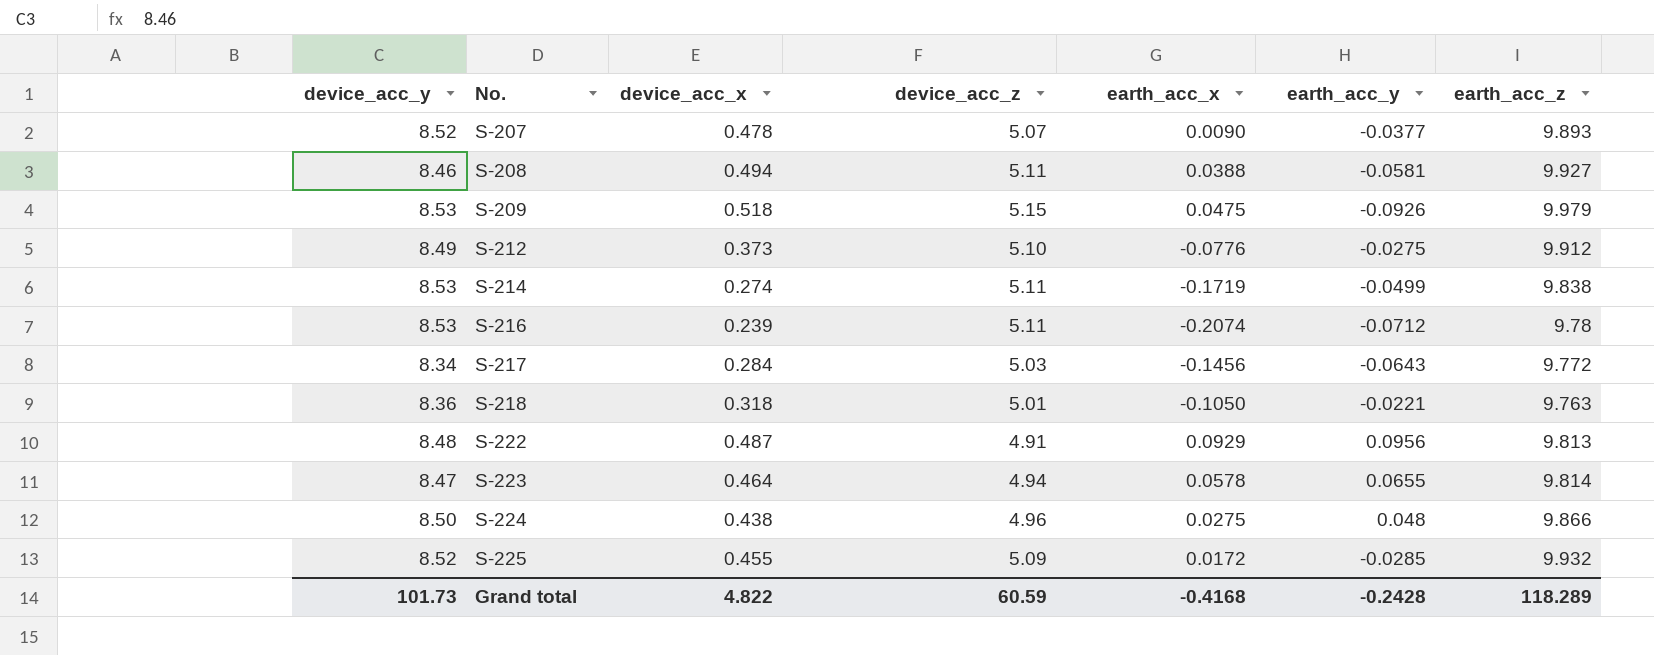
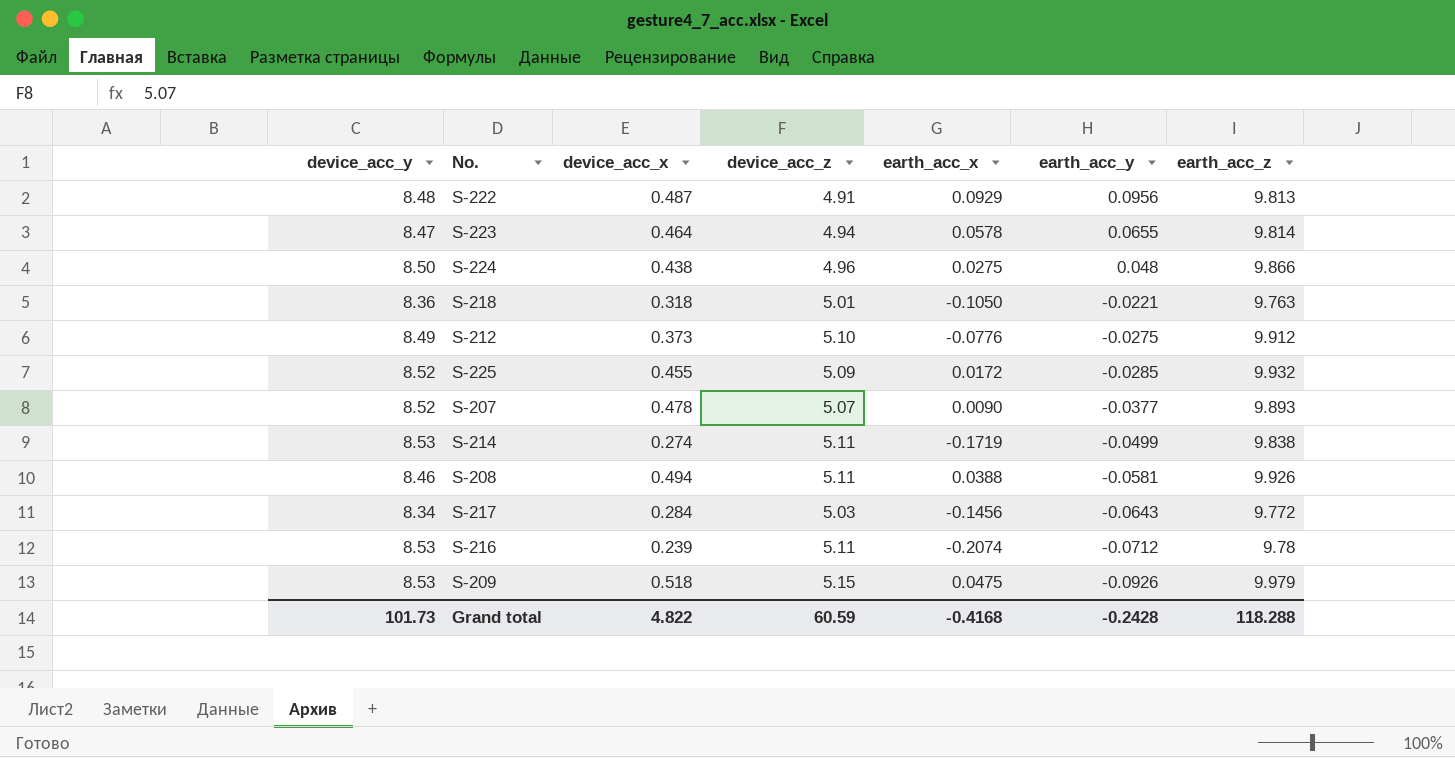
row order: No. ascending -> earth_acc_y descending
S-208 | earth_acc_z: 9.927 -> 9.926
Grand total | earth_acc_z: 118.289 -> 118.288

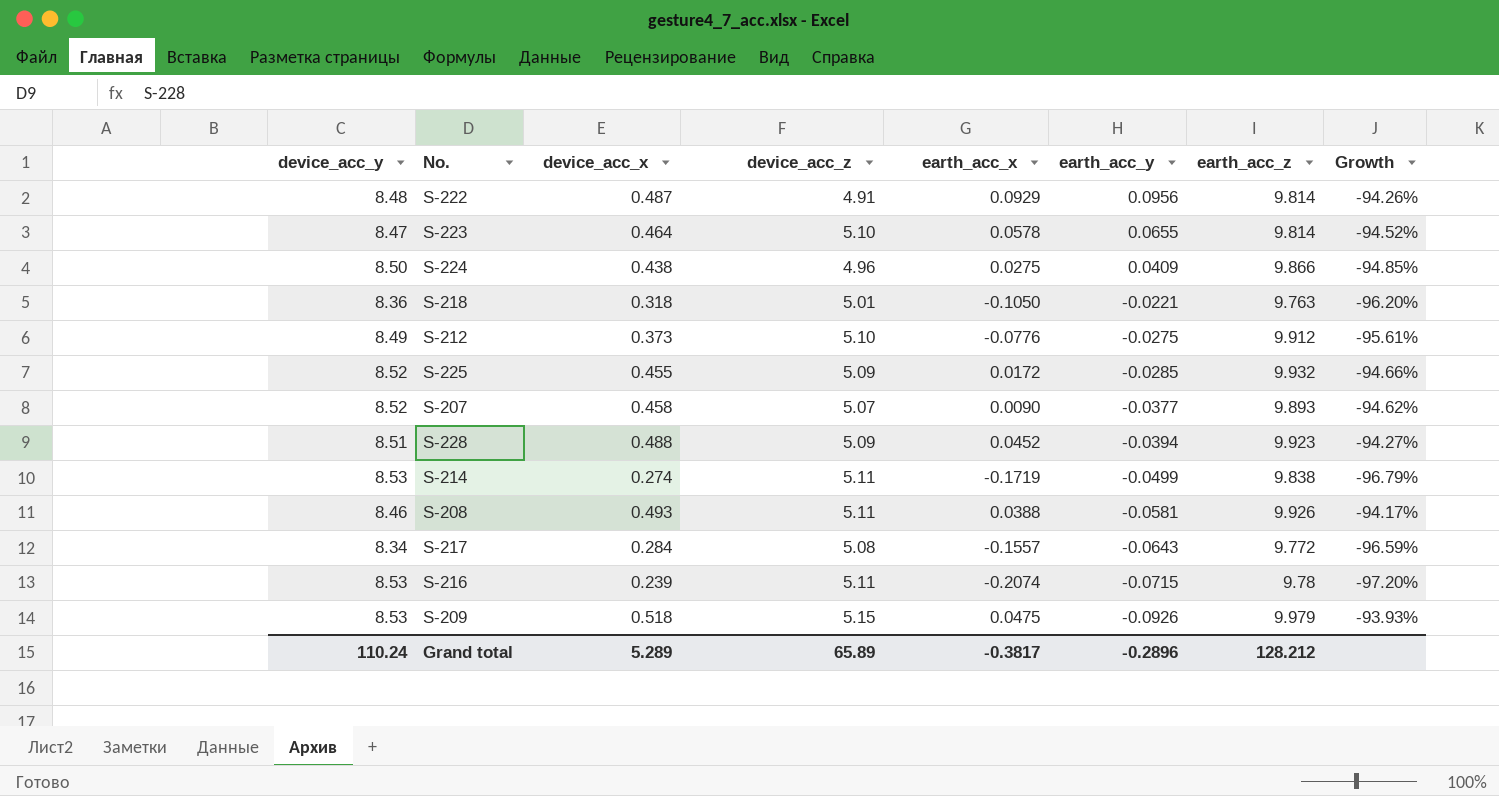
column Growth | formula: none -> ([device_acc_x] - [device_acc_y]) / [device_acc_y]
S-222 | earth_acc_z: 9.813 -> 9.814
S-223 | device_acc_z: 4.94 -> 5.10
S-224 | earth_acc_y: 0.048 -> 0.0409
S-207 | device_acc_x: 0.478 -> 0.458
row S-228: none -> 8.51 | 0.488 | 5.09 | 0.0452 | -0.0394 | 9.923 | -94.27%
S-208 | device_acc_x: 0.494 -> 0.493
S-217 | device_acc_z: 5.03 -> 5.08
S-217 | earth_acc_x: -0.1456 -> -0.1557
S-216 | earth_acc_y: -0.0712 -> -0.0715
Grand total | device_acc_y: 101.73 -> 110.24
Grand total | device_acc_x: 4.822 -> 5.289
Grand total | device_acc_z: 60.59 -> 65.89
Grand total | earth_acc_x: -0.4168 -> -0.3817
Grand total | earth_acc_y: -0.2428 -> -0.2896
Grand total | earth_acc_z: 118.288 -> 128.212

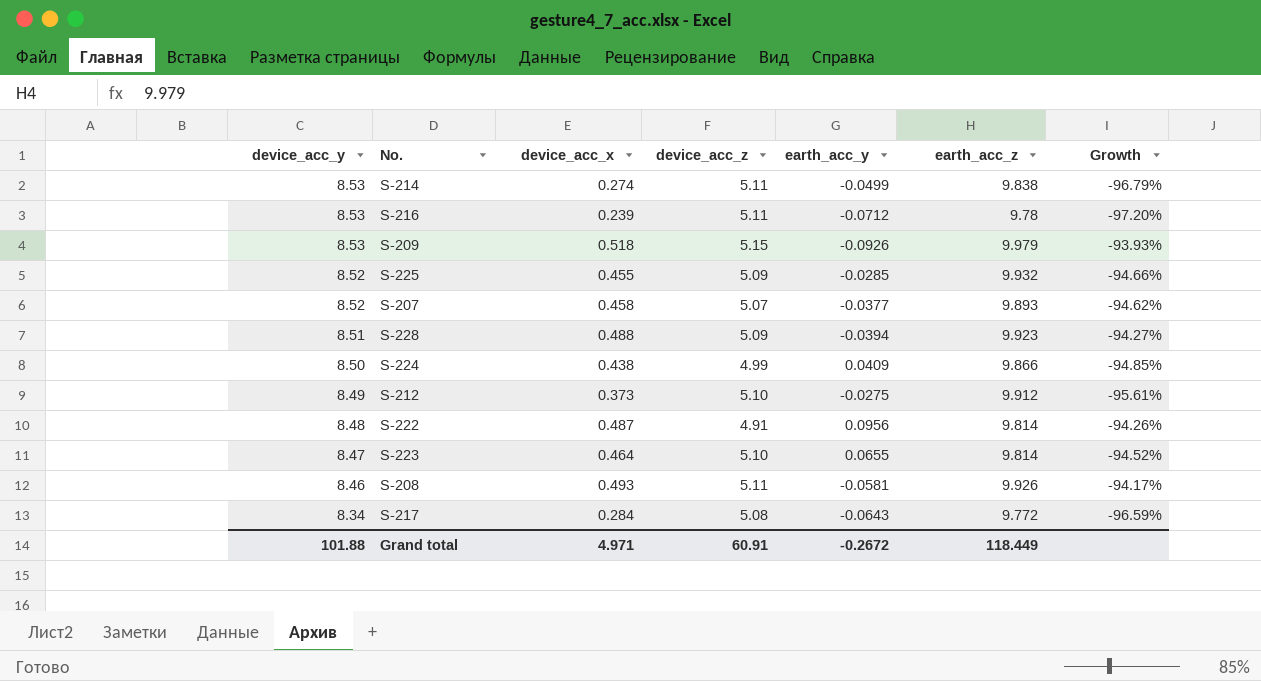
row order: earth_acc_y descending -> device_acc_y descending
column earth_acc_x | position: 5 -> none
row S-218: 8.36 | 0.318 | 5.01 | -0.1050 | -0.0221 | 9.763 | -96.20% -> none
S-216 | earth_acc_y: -0.0715 -> -0.0712
S-224 | device_acc_z: 4.96 -> 4.99
Grand total | device_acc_y: 110.24 -> 101.88
Grand total | device_acc_x: 5.289 -> 4.971
Grand total | device_acc_z: 65.89 -> 60.91
Grand total | earth_acc_y: -0.2896 -> -0.2672
Grand total | earth_acc_z: 128.212 -> 118.449

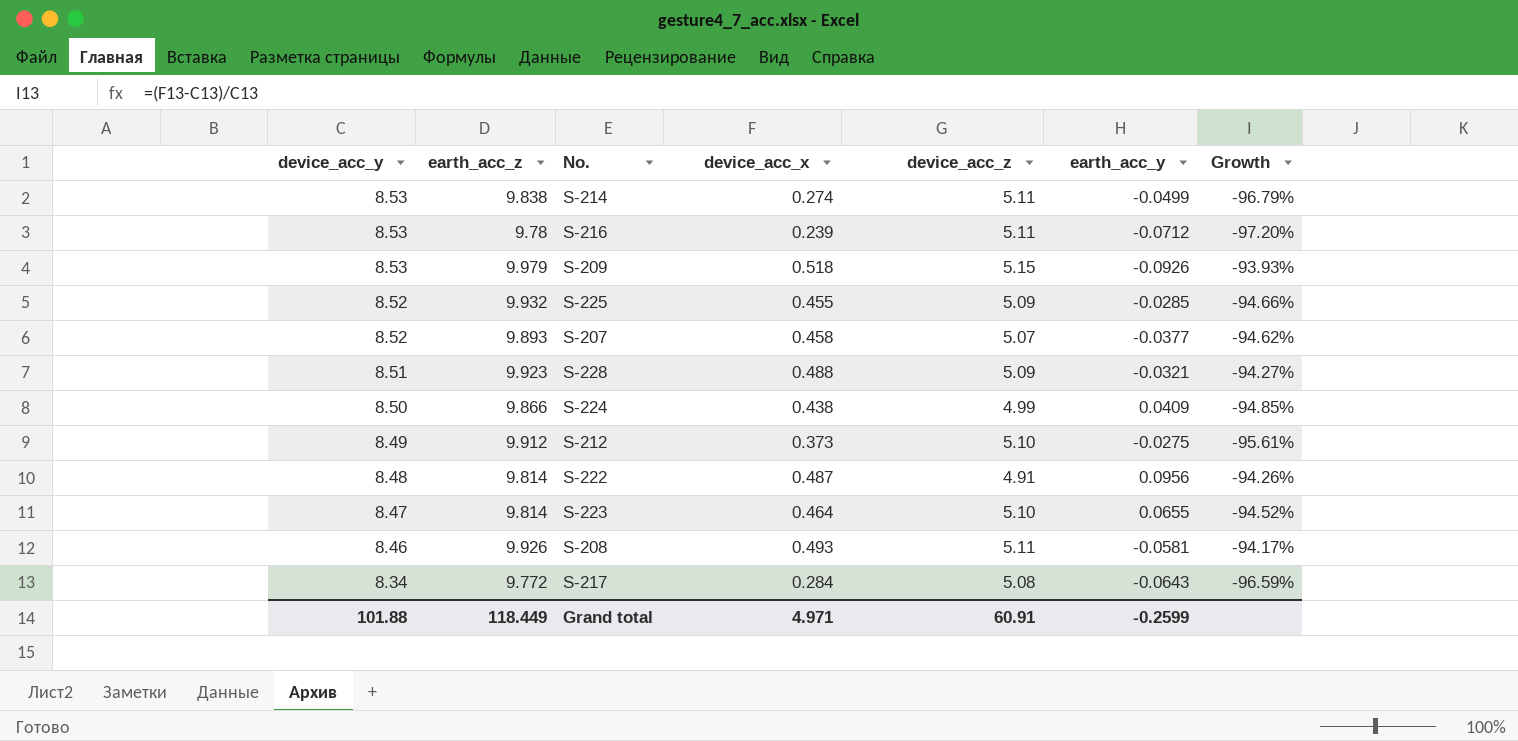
column earth_acc_z | position: 6 -> 2
S-228 | earth_acc_y: -0.0394 -> -0.0321
Grand total | earth_acc_y: -0.2672 -> -0.2599

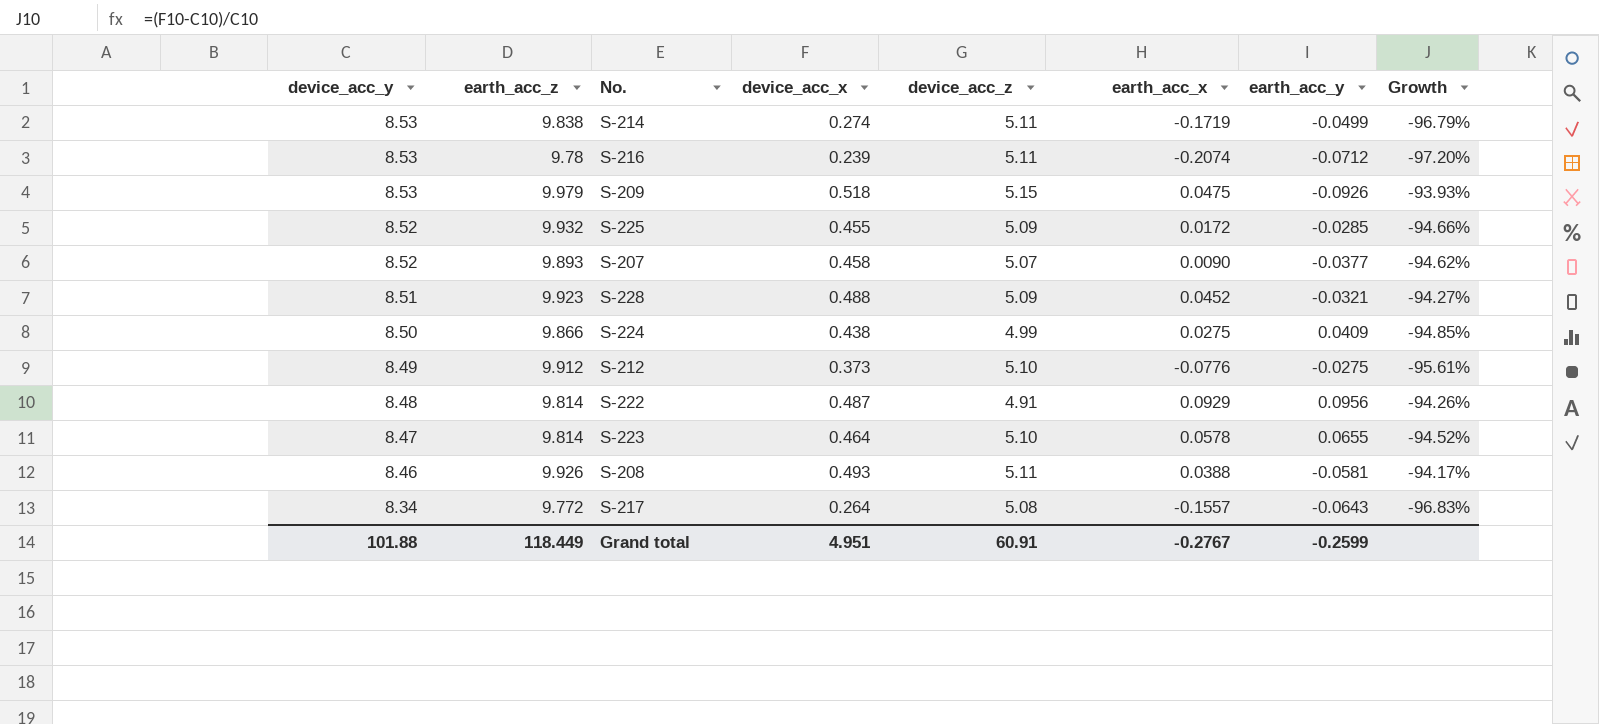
column earth_acc_x | position: none -> 6
S-217 | device_acc_x: 0.284 -> 0.264
S-217 | Growth: -96.59% -> -96.83%
Grand total | device_acc_x: 4.971 -> 4.951

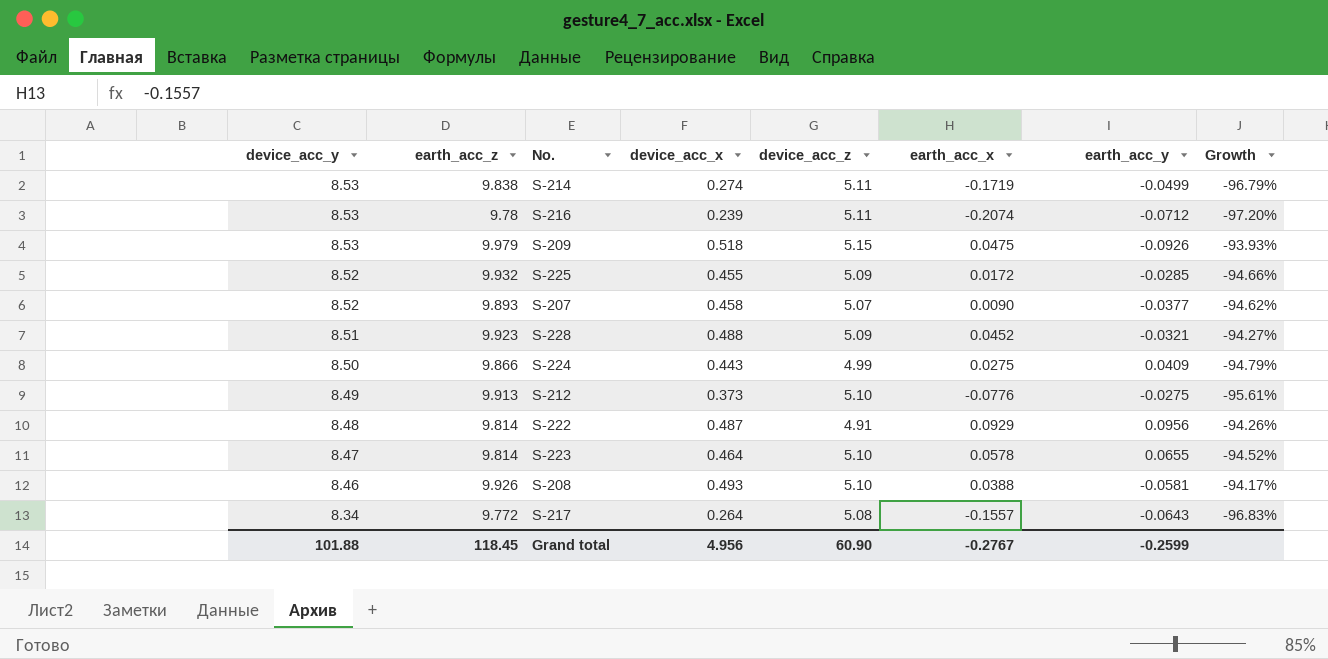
S-224 | device_acc_x: 0.438 -> 0.443
S-224 | Growth: -94.85% -> -94.79%
S-212 | earth_acc_z: 9.912 -> 9.913
S-208 | device_acc_z: 5.11 -> 5.10
Grand total | earth_acc_z: 118.449 -> 118.45
Grand total | device_acc_x: 4.951 -> 4.956
Grand total | device_acc_z: 60.91 -> 60.90

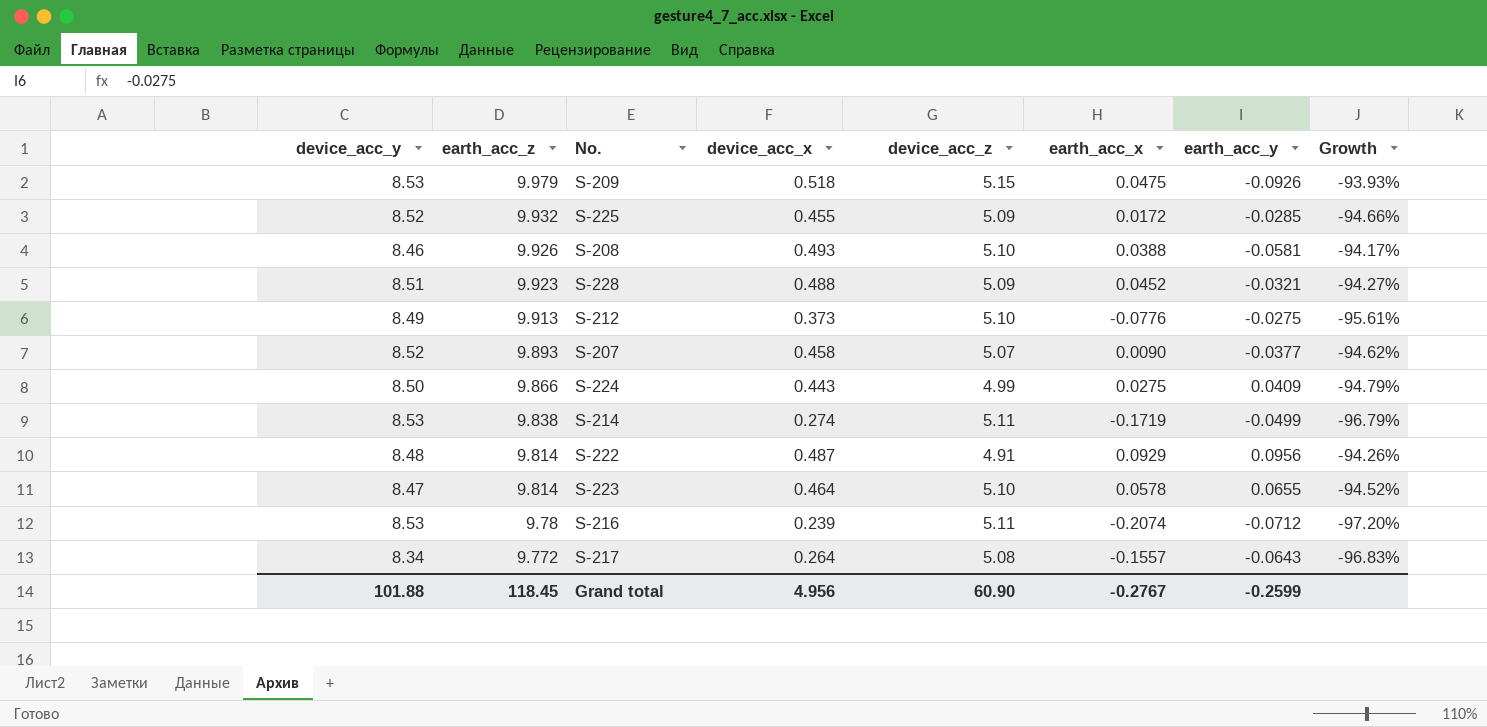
row order: device_acc_y descending -> earth_acc_z descending

